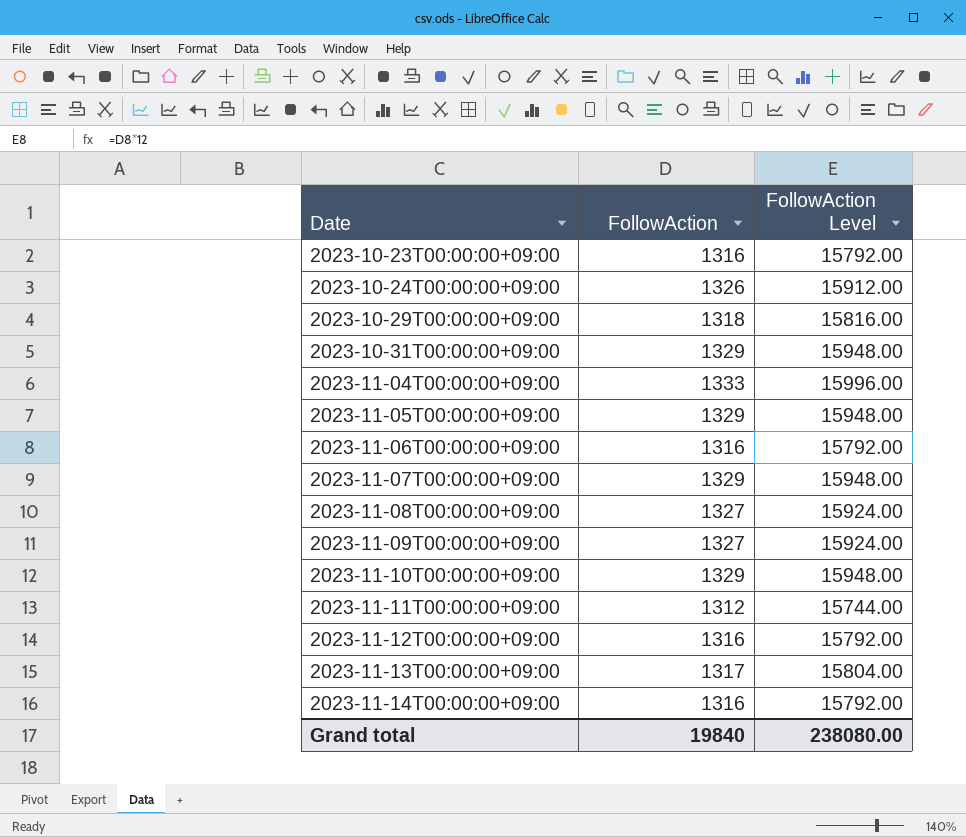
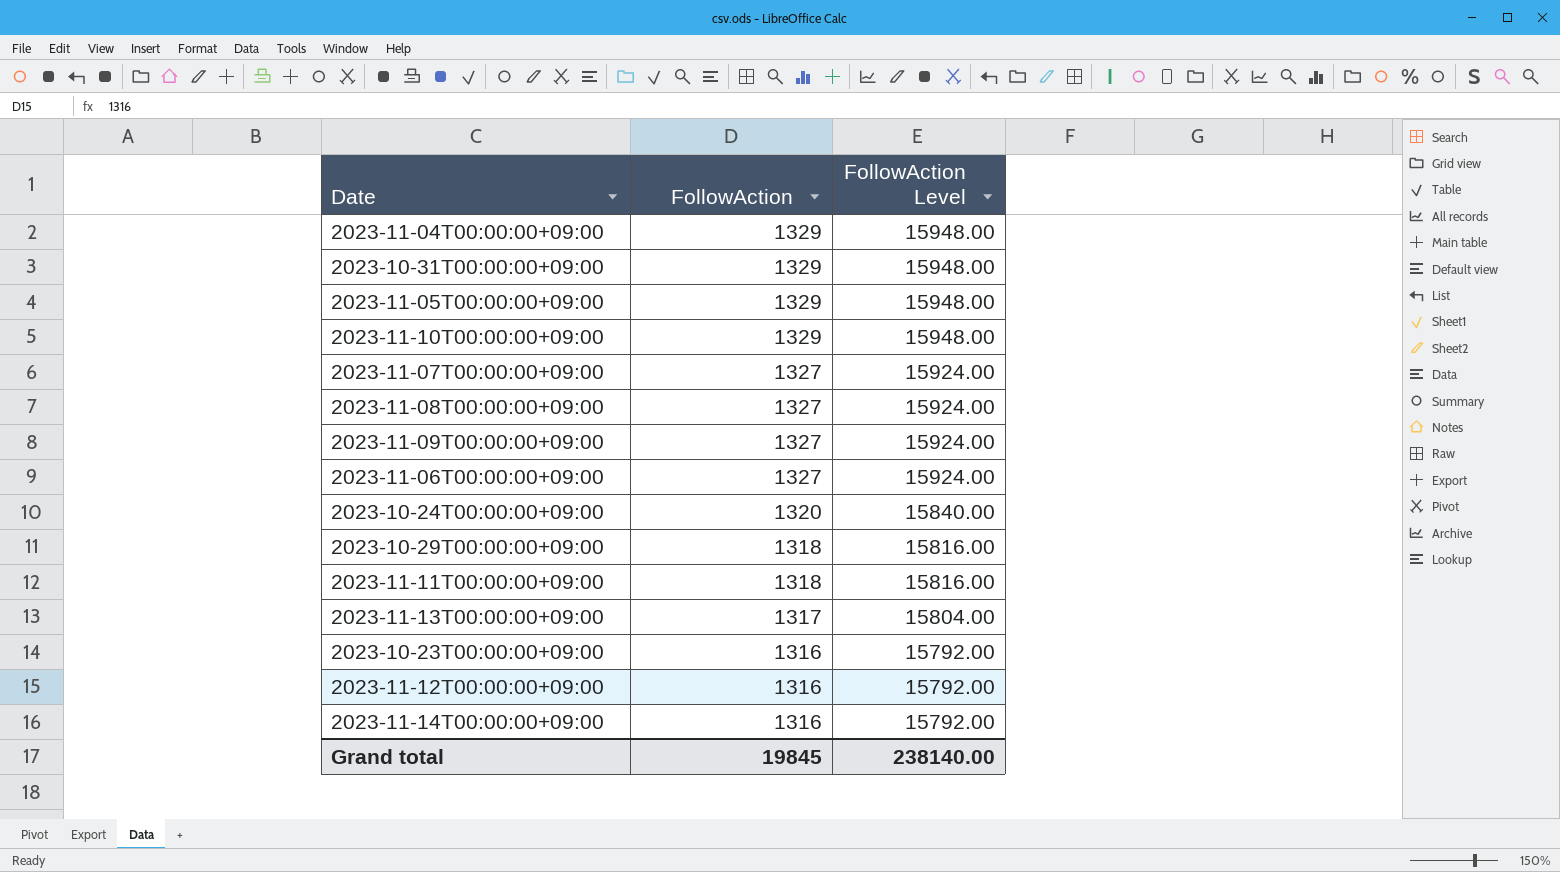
row order: Date ascending -> FollowAction descending
2023-11-04T00:00:00+09:00 | FollowAction: 1333 -> 1329
2023-11-04T00:00:00+09:00 | FollowAction Level: 15996.00 -> 15948.00
2023-11-07T00:00:00+09:00 | FollowAction: 1329 -> 1327
2023-11-07T00:00:00+09:00 | FollowAction Level: 15948.00 -> 15924.00
2023-11-06T00:00:00+09:00 | FollowAction: 1316 -> 1327
2023-11-06T00:00:00+09:00 | FollowAction Level: 15792.00 -> 15924.00
2023-10-24T00:00:00+09:00 | FollowAction: 1326 -> 1320
2023-10-24T00:00:00+09:00 | FollowAction Level: 15912.00 -> 15840.00
2023-11-11T00:00:00+09:00 | FollowAction: 1312 -> 1318
2023-11-11T00:00:00+09:00 | FollowAction Level: 15744.00 -> 15816.00
Grand total | FollowAction: 19840 -> 19845
Grand total | FollowAction Level: 238080.00 -> 238140.00

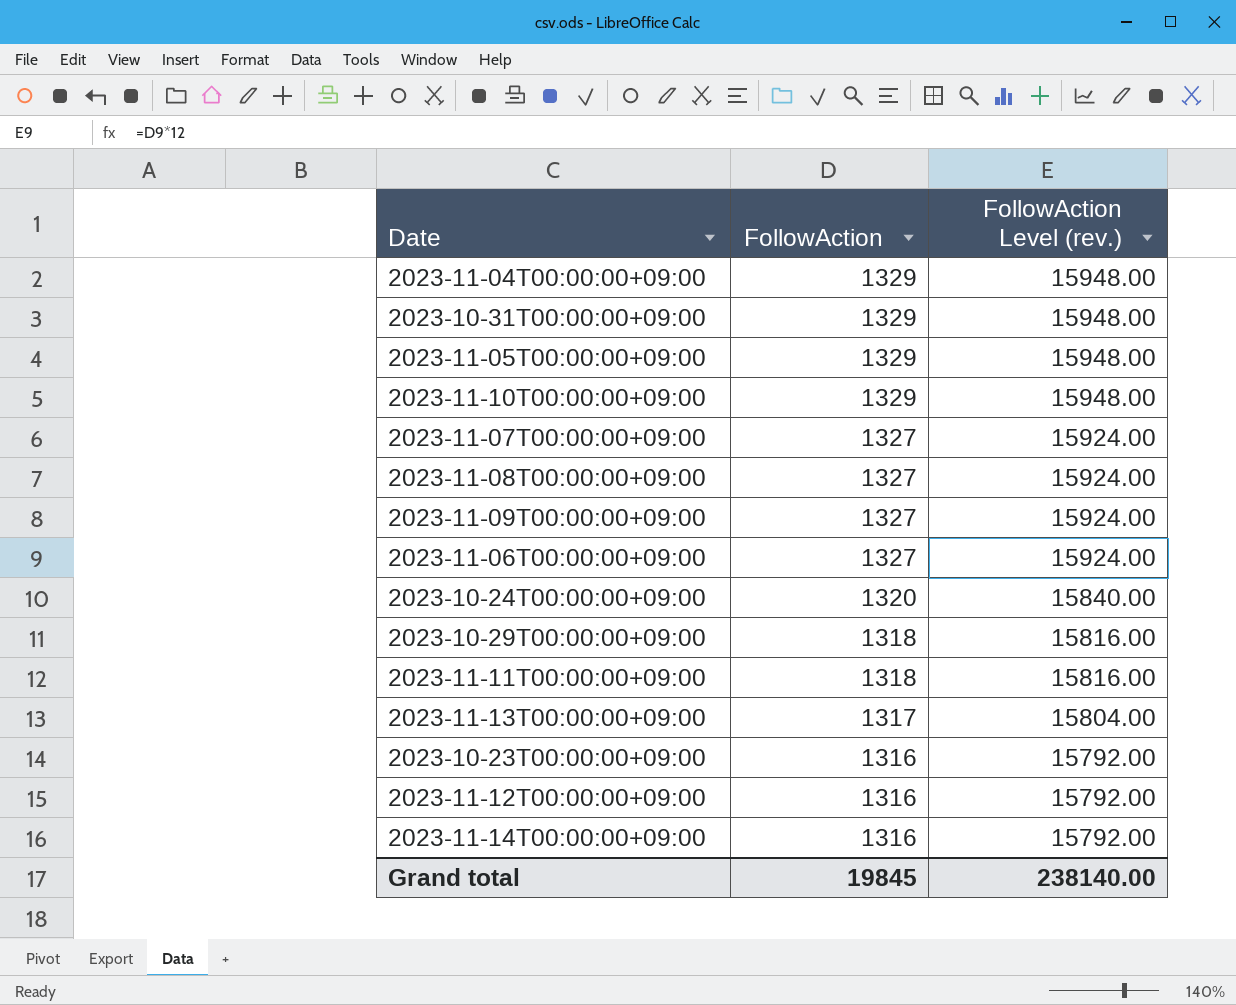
column name: FollowAction Level -> FollowAction Level (rev.)

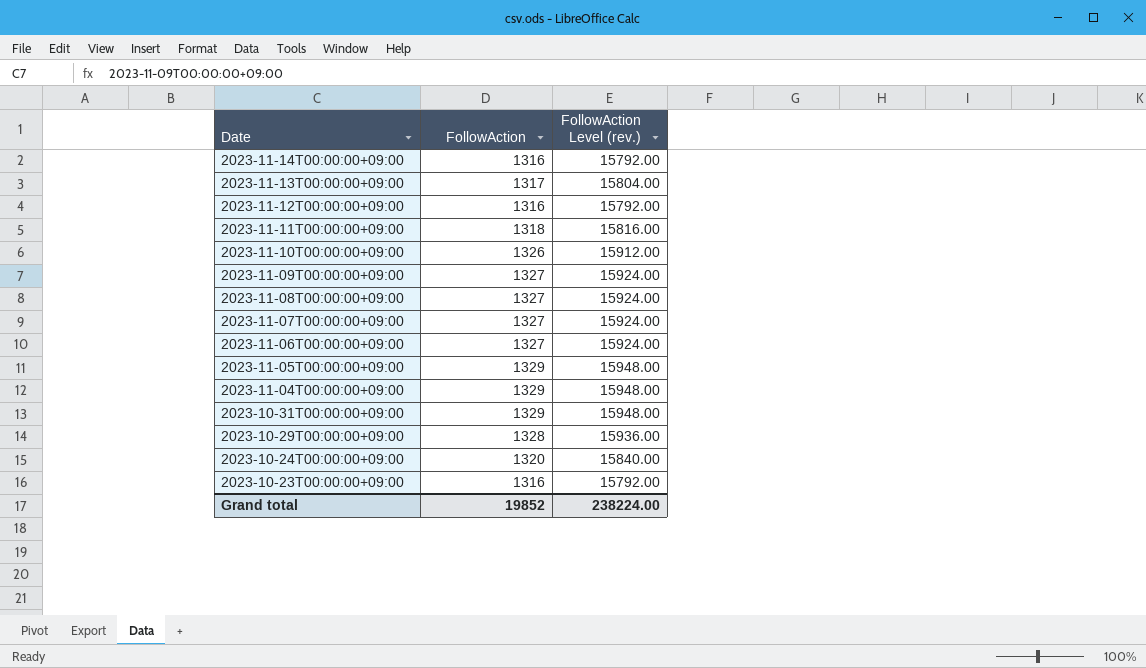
row order: FollowAction descending -> Date descending
2023-11-10T00:00:00+09:00 | FollowAction: 1329 -> 1326
2023-11-10T00:00:00+09:00 | FollowAction Level (rev.): 15948.00 -> 15912.00
2023-10-29T00:00:00+09:00 | FollowAction: 1318 -> 1328
2023-10-29T00:00:00+09:00 | FollowAction Level (rev.): 15816.00 -> 15936.00
Grand total | FollowAction: 19845 -> 19852
Grand total | FollowAction Level (rev.): 238140.00 -> 238224.00

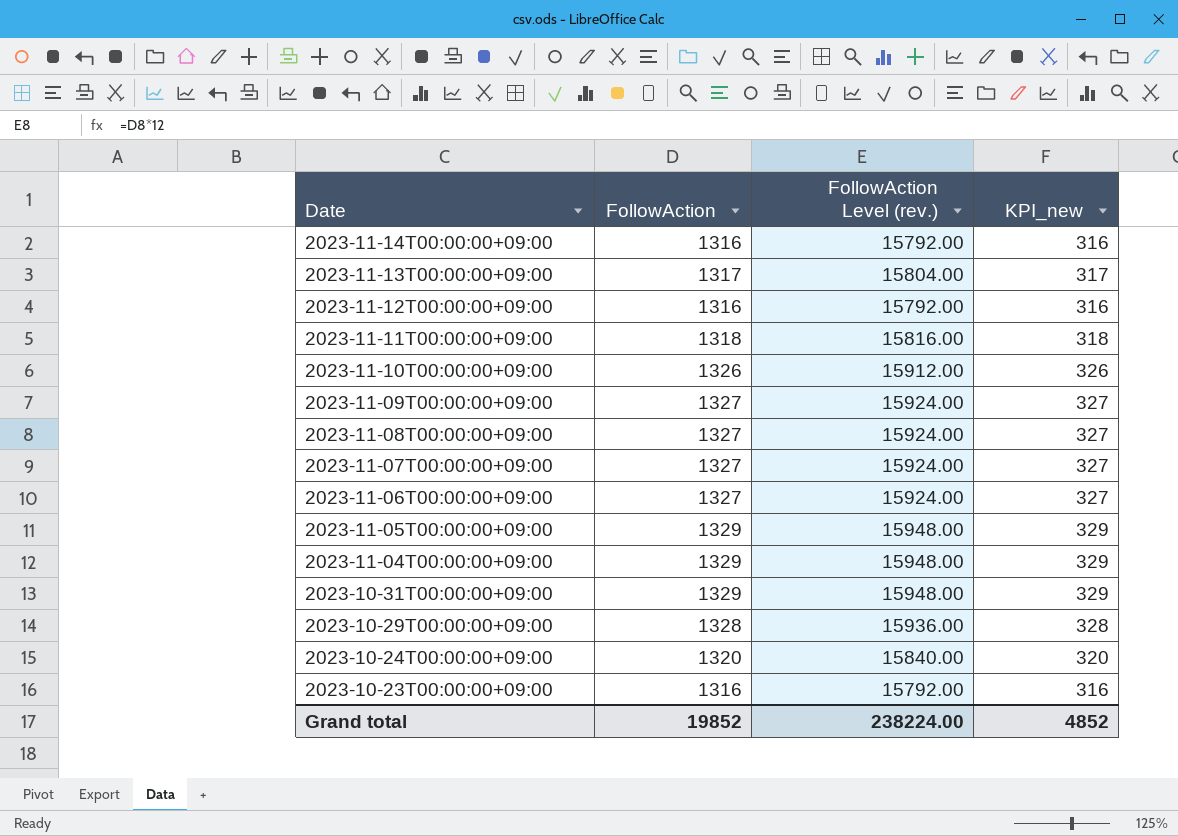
column KPI_new | formula: none -> [FollowAction] - 1000

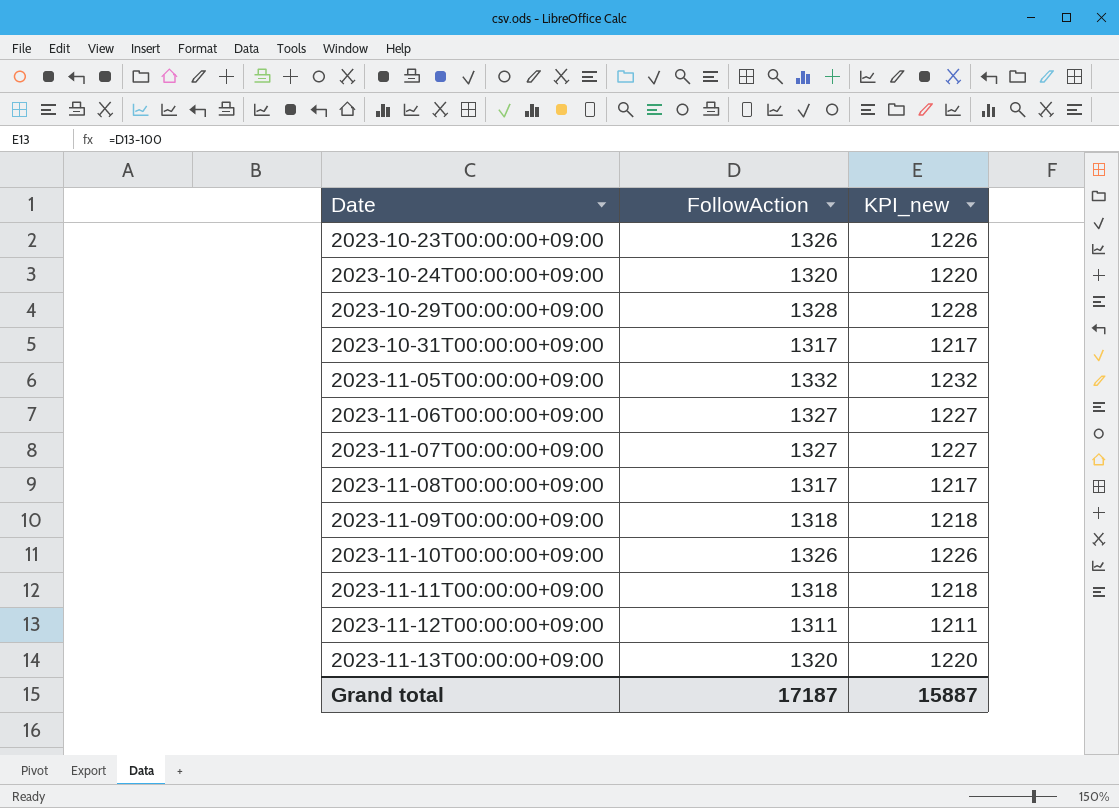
row order: Date descending -> Date ascending
column FollowAction Level (rev.) | formula: [FollowAction] * 12 -> none
column KPI_new | formula: [FollowAction] - 1000 -> [FollowAction] - 100
row 2023-11-14T00:00:00+09:00: 1316 | 15792.00 | 316 -> none
row 2023-11-04T00:00:00+09:00: 1329 | 15948.00 | 329 -> none
2023-10-23T00:00:00+09:00 | FollowAction: 1316 -> 1326
2023-10-31T00:00:00+09:00 | FollowAction: 1329 -> 1317
2023-11-05T00:00:00+09:00 | FollowAction: 1329 -> 1332
2023-11-08T00:00:00+09:00 | FollowAction: 1327 -> 1317
2023-11-09T00:00:00+09:00 | FollowAction: 1327 -> 1318
2023-11-12T00:00:00+09:00 | FollowAction: 1316 -> 1311
2023-11-13T00:00:00+09:00 | FollowAction: 1317 -> 1320
Grand total | FollowAction: 19852 -> 17187
Grand total | KPI_new: 4852 -> 15887

